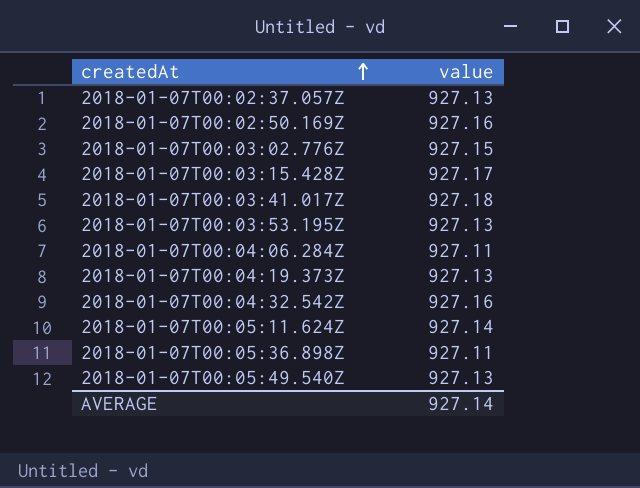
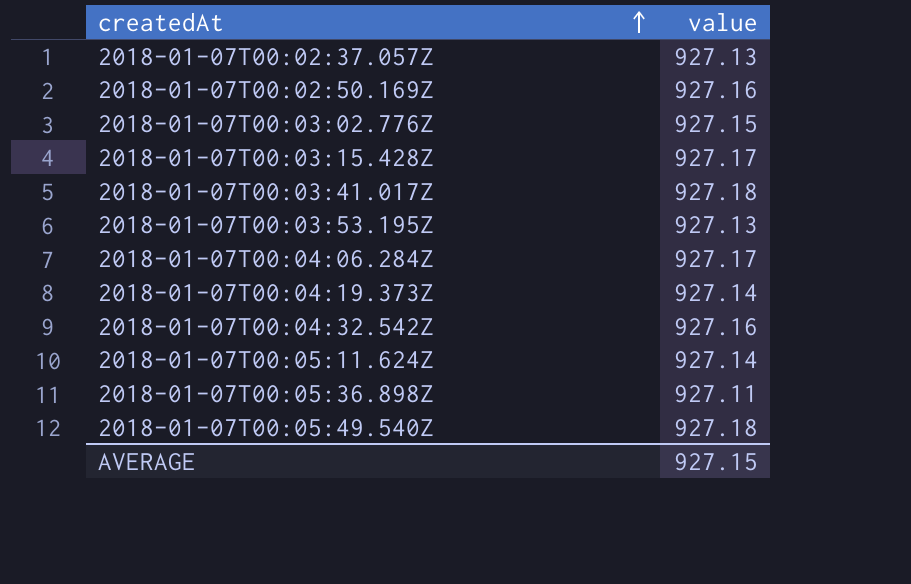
2018-01-07T00:04:06.284Z | value: 927.11 -> 927.17
2018-01-07T00:04:19.373Z | value: 927.13 -> 927.14
2018-01-07T00:05:49.540Z | value: 927.13 -> 927.18
AVERAGE | value: 927.14 -> 927.15

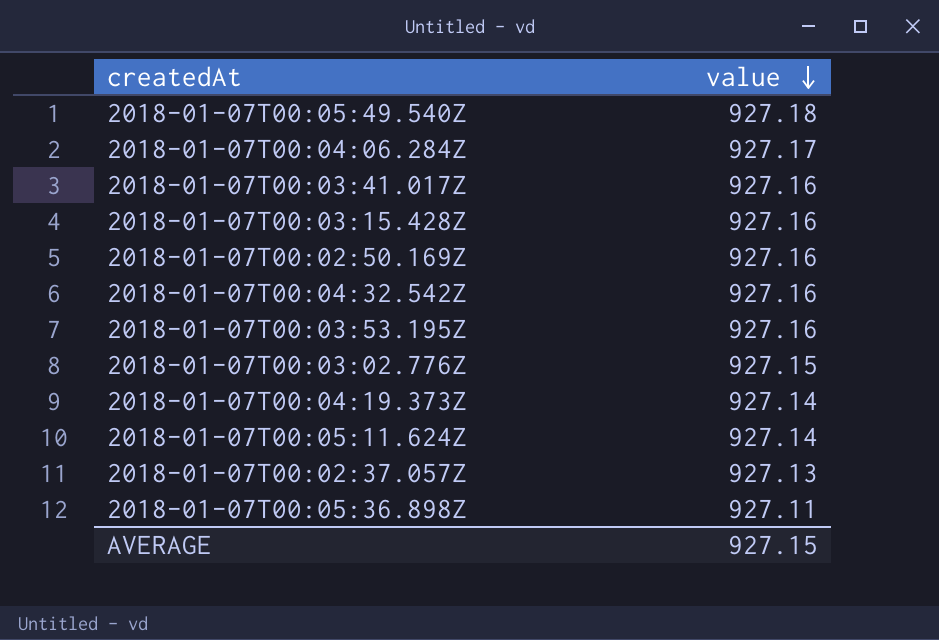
row order: createdAt ascending -> value descending
2018-01-07T00:03:41.017Z | value: 927.18 -> 927.16
2018-01-07T00:03:15.428Z | value: 927.17 -> 927.16
2018-01-07T00:03:53.195Z | value: 927.13 -> 927.16

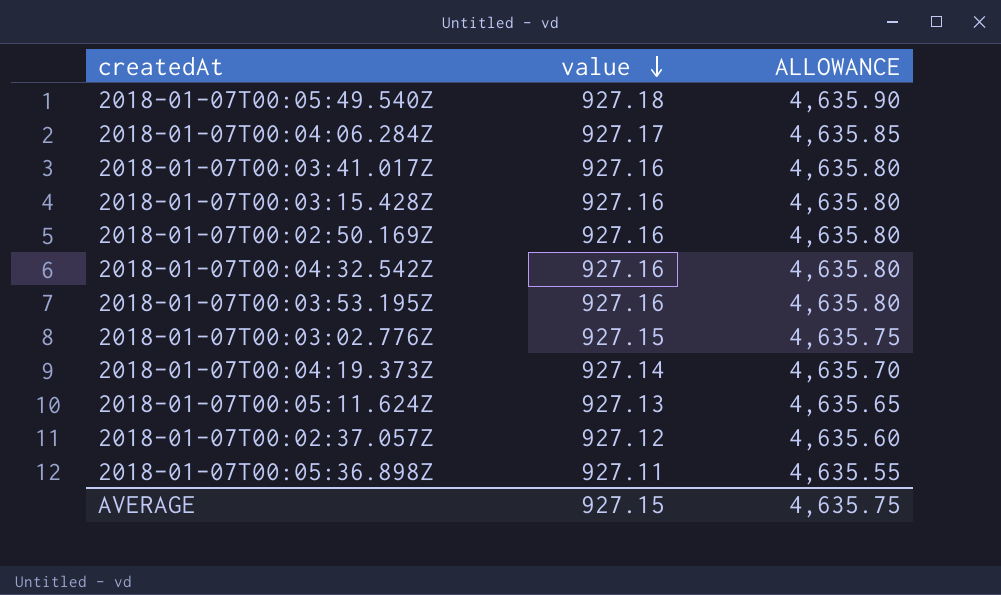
column ALLOWANCE | formula: none -> [value] * 5
2018-01-07T00:05:11.624Z | value: 927.14 -> 927.13
2018-01-07T00:02:37.057Z | value: 927.13 -> 927.12

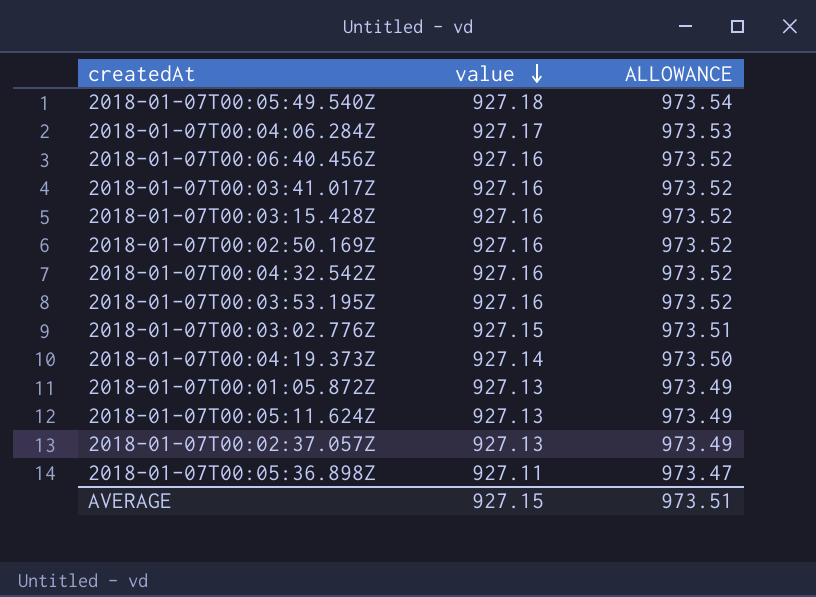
column ALLOWANCE | formula: [value] * 5 -> [value] * 1.05
row 2018-01-07T00:06:40.456Z: none -> 927.16 | 973.52
row 2018-01-07T00:01:05.872Z: none -> 927.13 | 973.49
2018-01-07T00:02:37.057Z | value: 927.12 -> 927.13
AVERAGE | ALLOWANCE: 4,635.75 -> 973.51

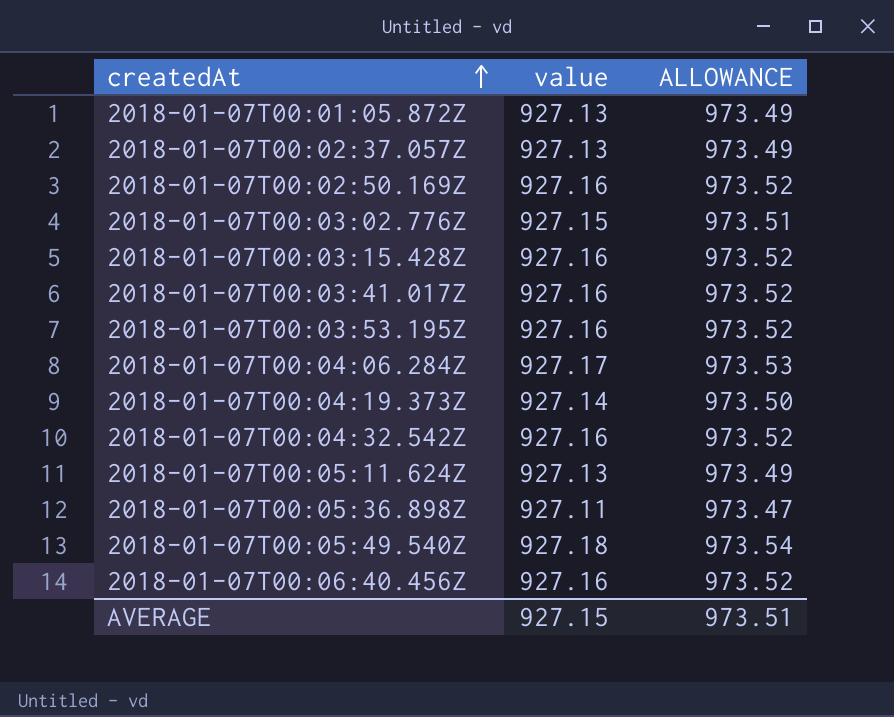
row order: value descending -> createdAt ascending

